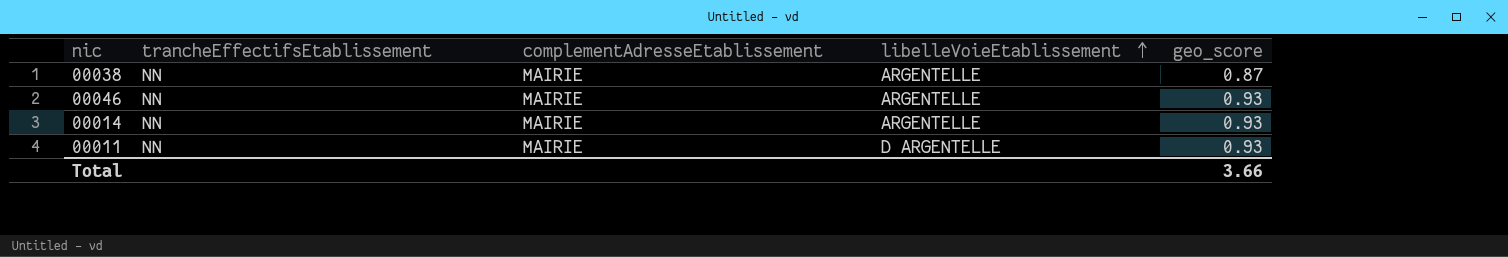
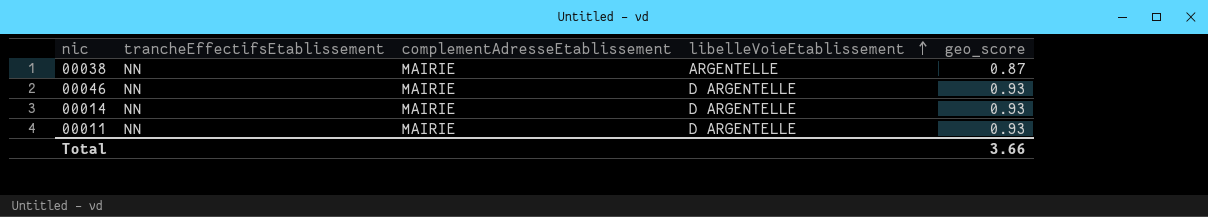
00046 | libelleVoieEtablissement: ARGENTELLE -> D ARGENTELLE
00014 | libelleVoieEtablissement: ARGENTELLE -> D ARGENTELLE

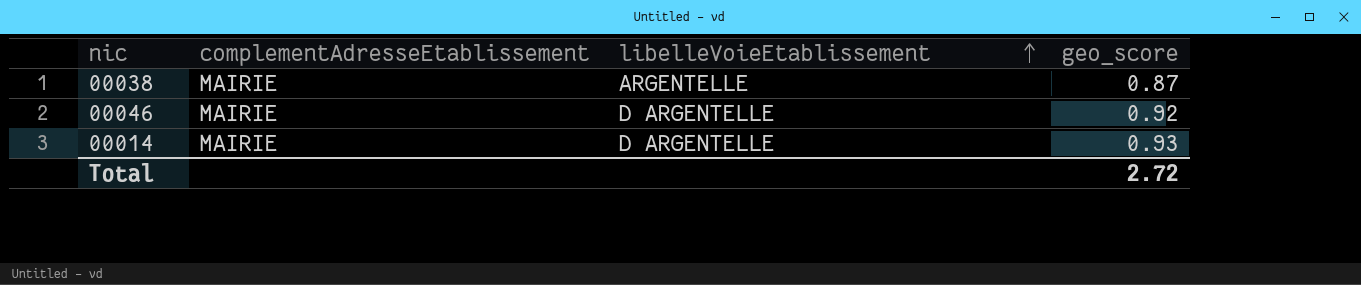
column trancheEffectifsEtablissement | position: 2 -> none
row 00011: NN | MAIRIE | D ARGENTELLE | 0.93 -> none
00046 | geo_score: 0.93 -> 0.92
Total | geo_score: 3.66 -> 2.72

